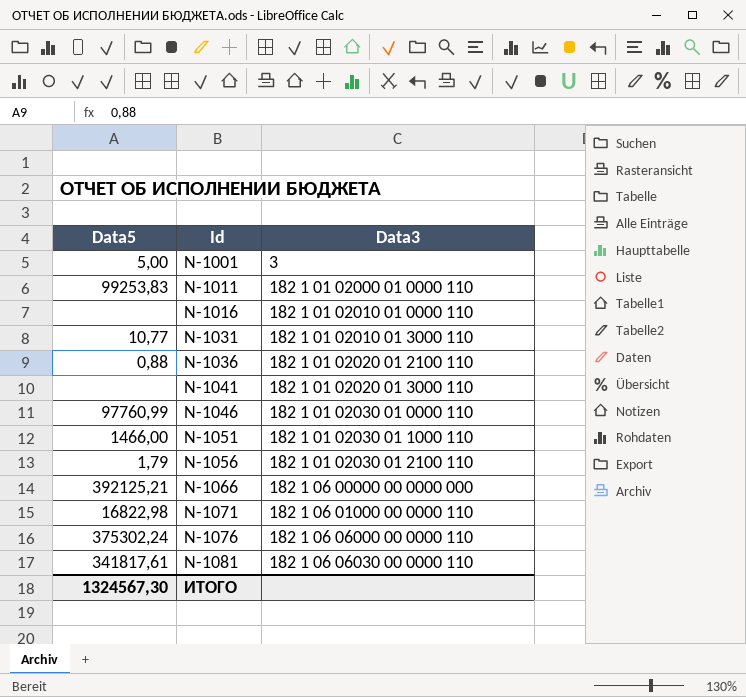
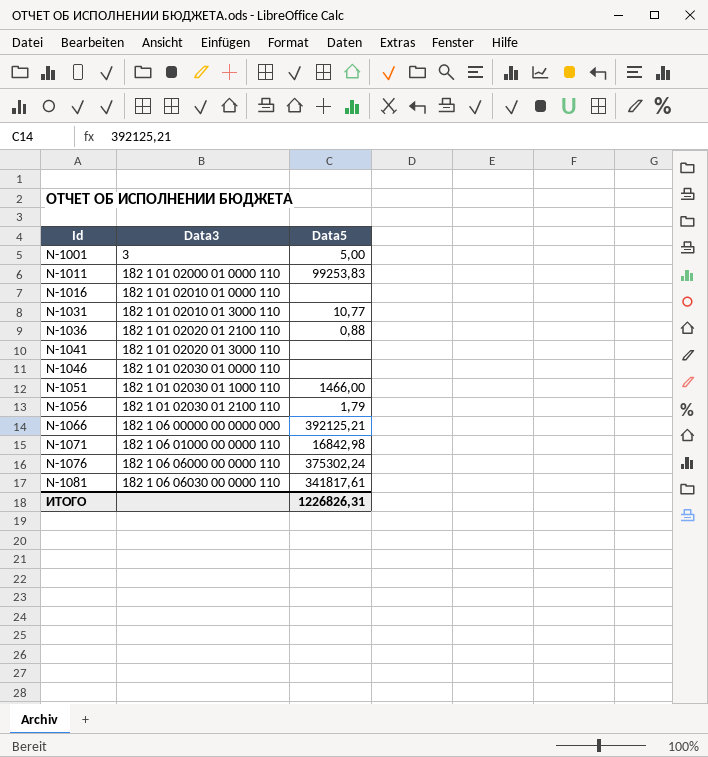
column Data5 | position: 1 -> 3
N-1046 | Data5: 97760,99 -> none
N-1071 | Data5: 16822,98 -> 16842,98
ИТОГО | Data5: 1324567,30 -> 1226826,31

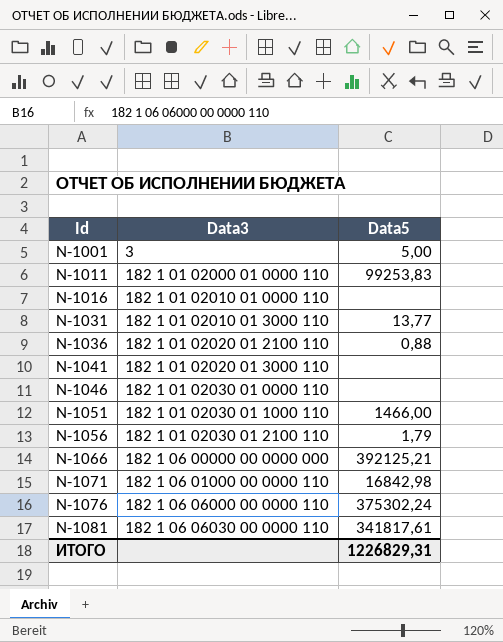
N-1031 | Data5: 10,77 -> 13,77
ИТОГО | Data5: 1226826,31 -> 1226829,31

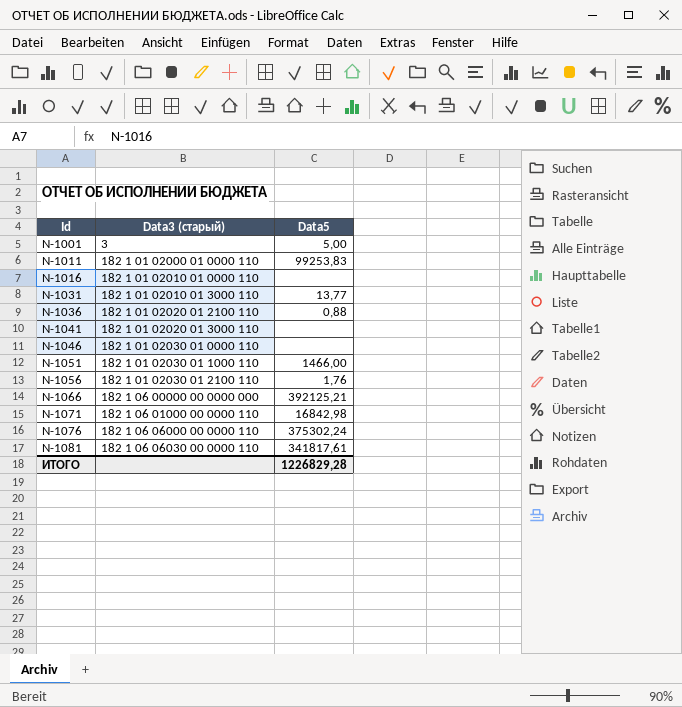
column name: Data3 -> Data3 (старый)
N-1056 | Data5: 1,79 -> 1,76
ИТОГО | Data5: 1226829,31 -> 1226829,28

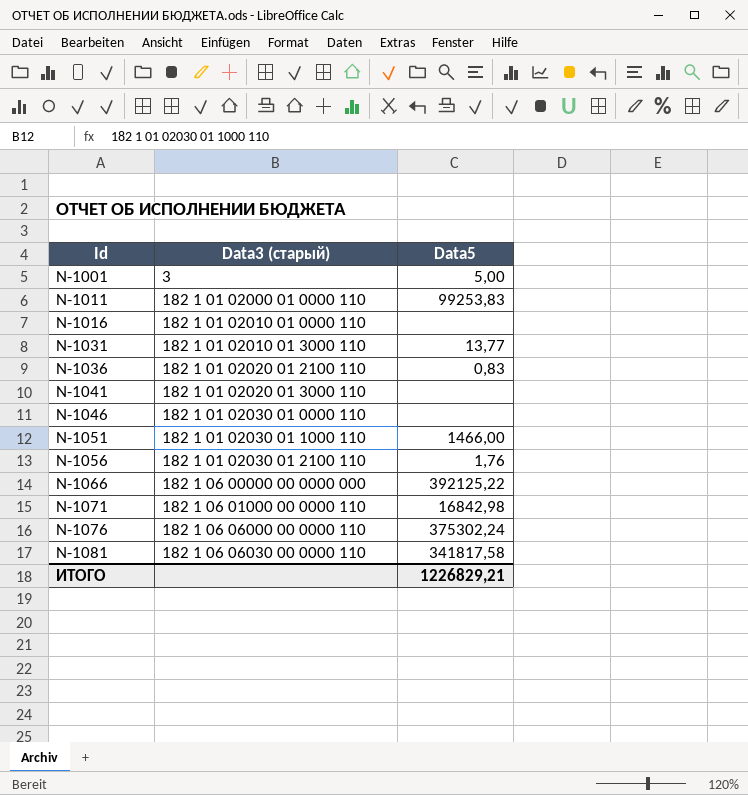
N-1036 | Data5: 0,88 -> 0,83
N-1066 | Data5: 392125,21 -> 392125,22
N-1081 | Data5: 341817,61 -> 341817,58
ИТОГО | Data5: 1226829,28 -> 1226829,21

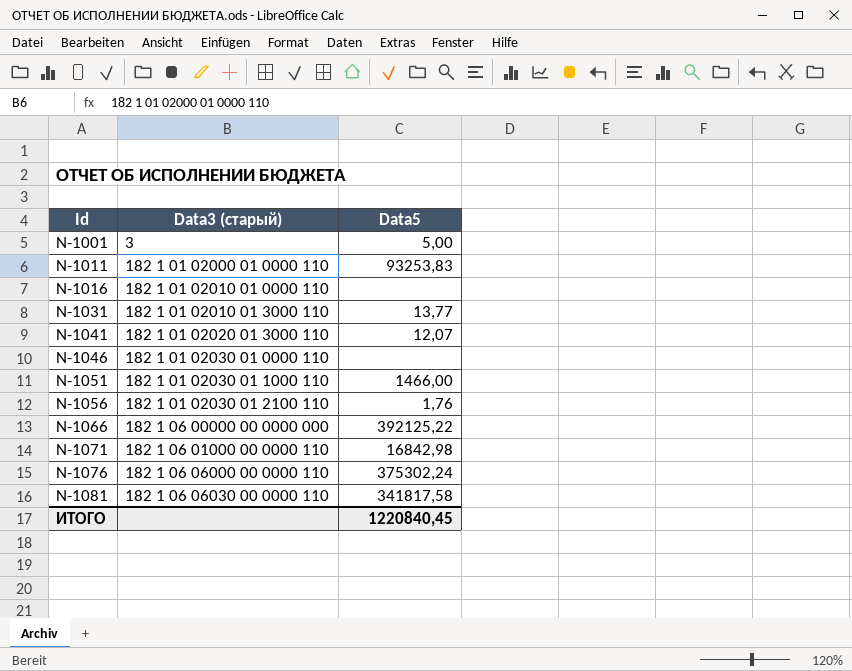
row N-1036: 182 1 01 02020 01 2100 110 | 0,83 -> none
N-1011 | Data5: 99253,83 -> 93253,83
N-1041 | Data5: none -> 12,07
ИТОГО | Data5: 1226829,21 -> 1220840,45

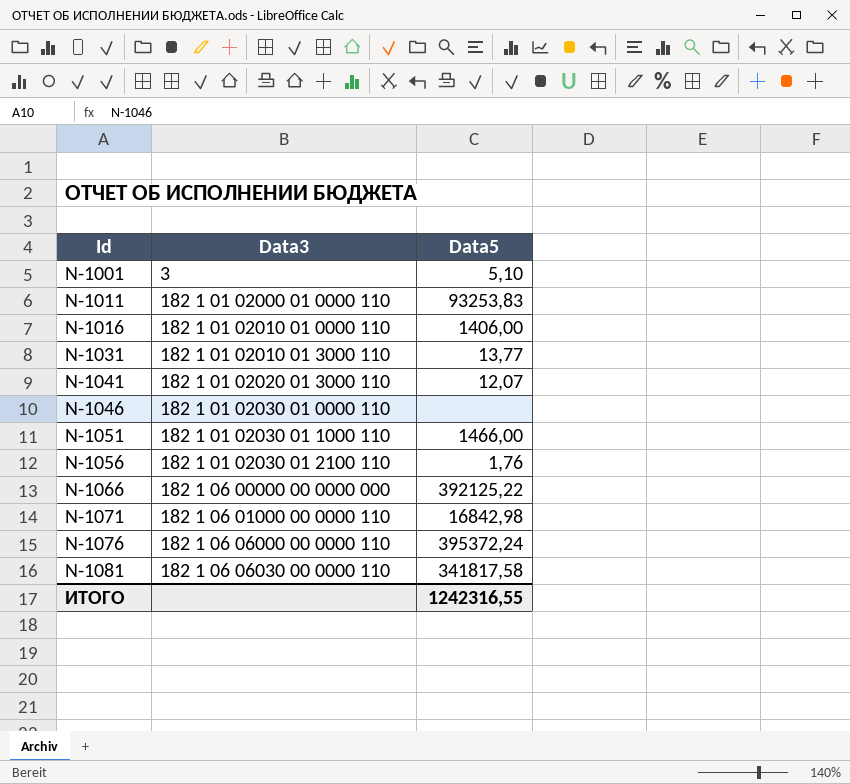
column name: Data3 (старый) -> Data3
N-1001 | Data5: 5,00 -> 5,10
N-1016 | Data5: none -> 1406,00
N-1076 | Data5: 375302,24 -> 395372,24
ИТОГО | Data5: 1220840,45 -> 1242316,55

